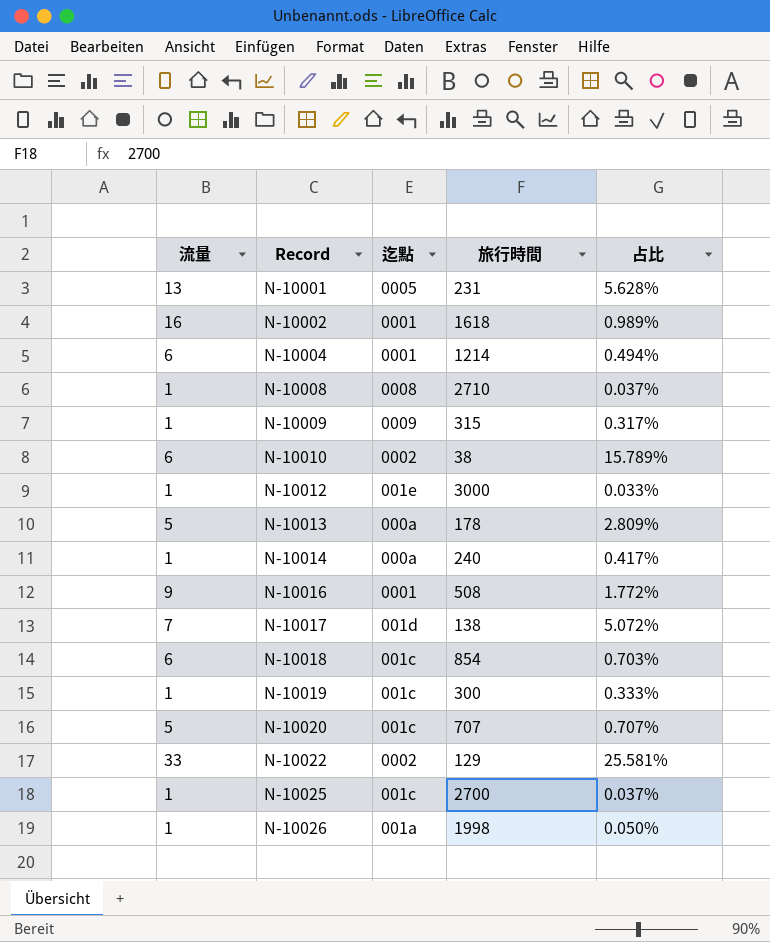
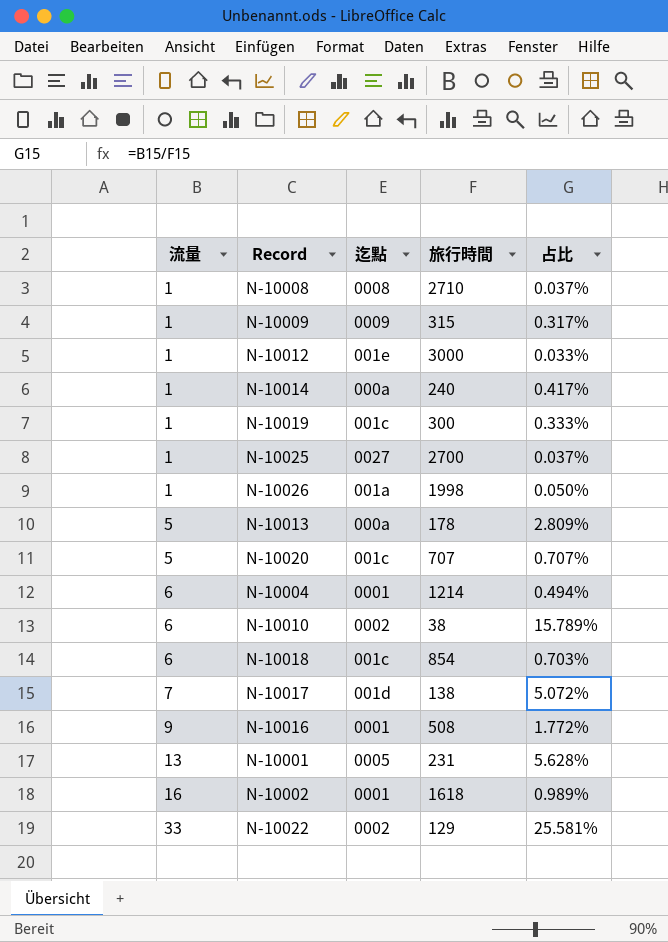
row order: Record ascending -> 流量 ascending
N-10025 | 迄點: 001c -> 0027

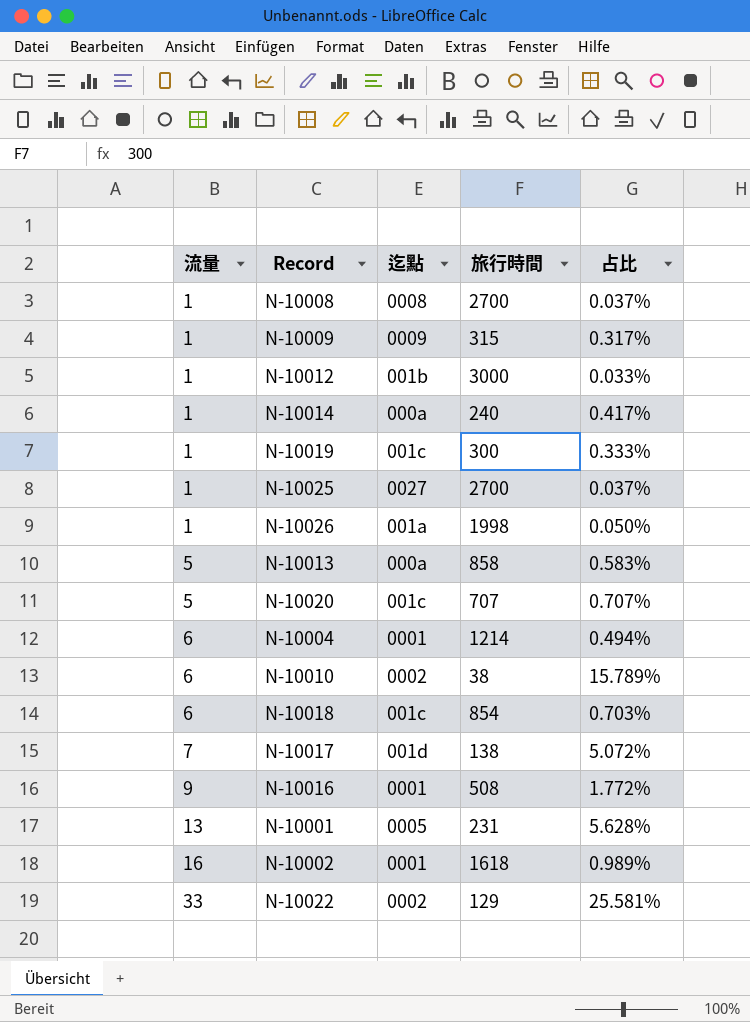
N-10008 | 旅行時間: 2710 -> 2700
N-10012 | 迄點: 001e -> 001b
N-10013 | 旅行時間: 178 -> 858
N-10013 | 占比: 2.809% -> 0.583%

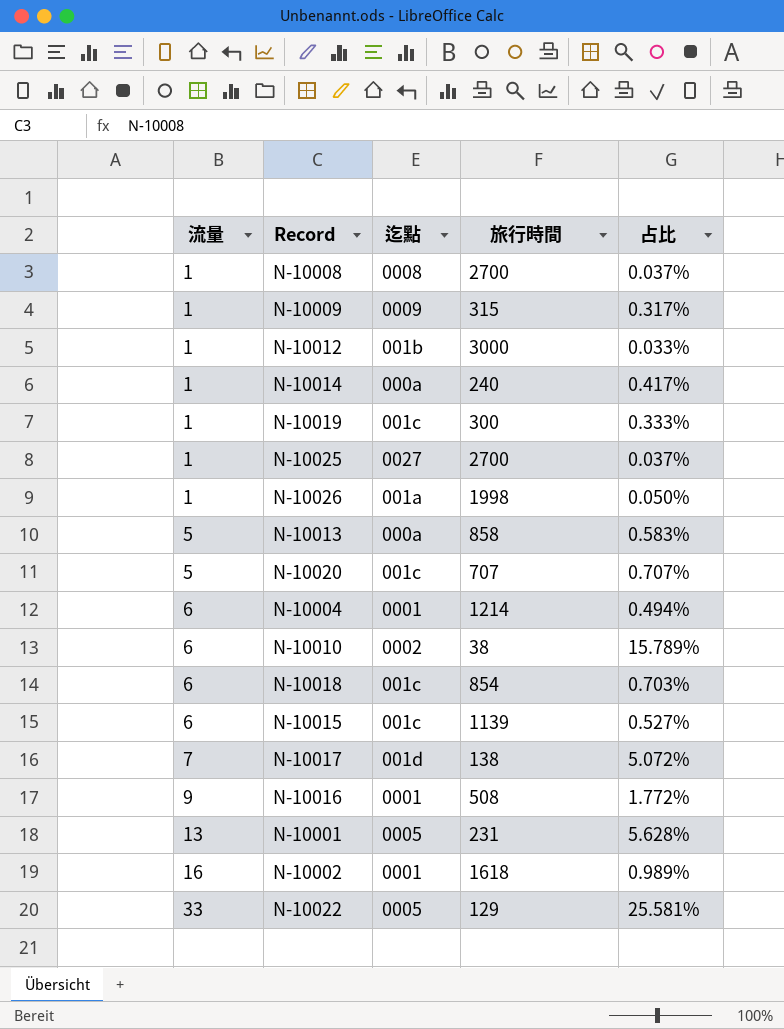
row N-10015: none -> 6 | 001c | 1139 | 0.527%
N-10022 | 迄點: 0002 -> 0005

